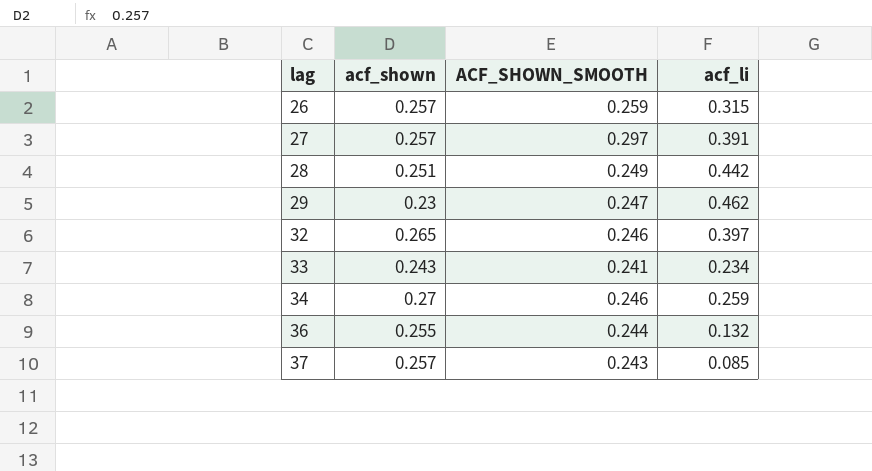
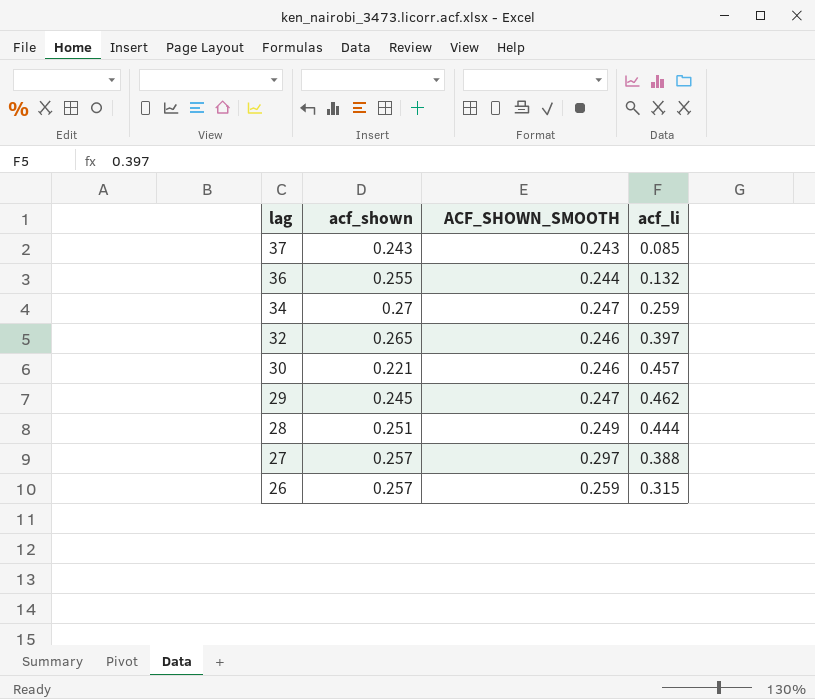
row order: lag ascending -> lag descending
row 33: 0.243 | 0.241 | 0.234 -> none
37 | acf_shown: 0.257 -> 0.243
34 | ACF_SHOWN_SMOOTH: 0.246 -> 0.247
row 30: none -> 0.221 | 0.246 | 0.457
29 | acf_shown: 0.23 -> 0.245
28 | acf_li: 0.442 -> 0.444
27 | acf_li: 0.391 -> 0.388

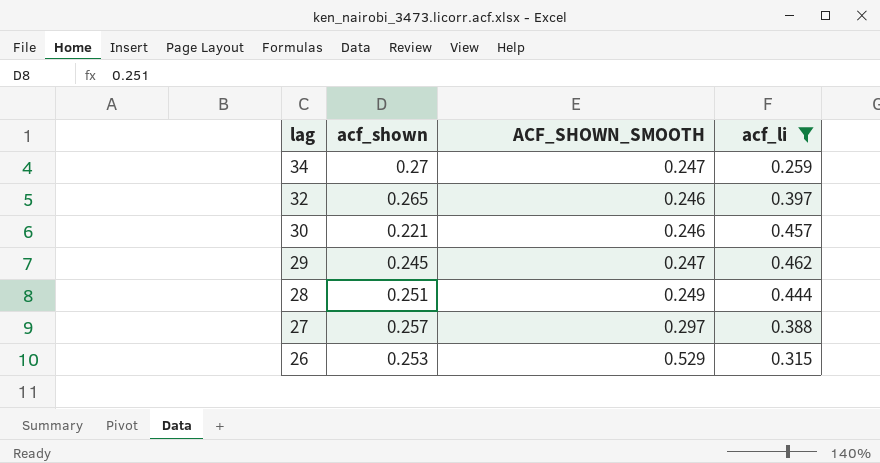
filter: none -> acf_li >= 0.259
26 | acf_shown: 0.257 -> 0.253
26 | ACF_SHOWN_SMOOTH: 0.259 -> 0.529

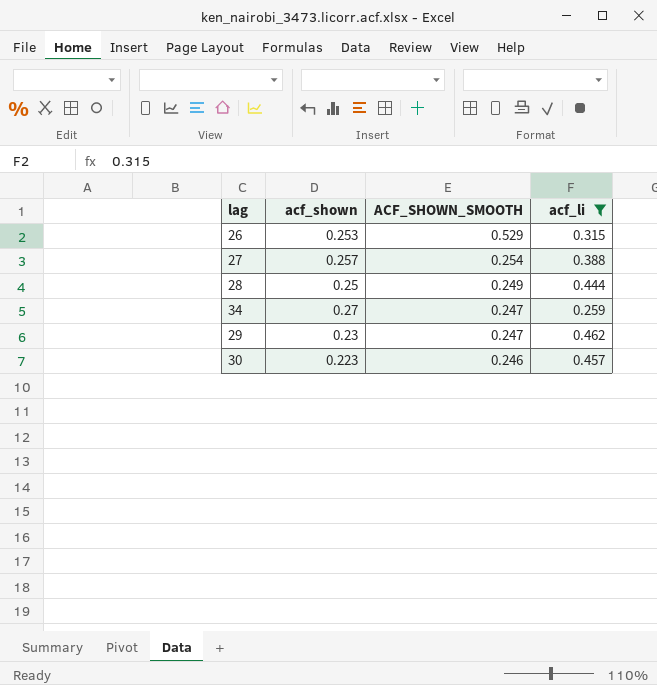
row order: lag descending -> ACF_SHOWN_SMOOTH descending
row 32: 0.265 | 0.246 | 0.397 -> none
27 | ACF_SHOWN_SMOOTH: 0.297 -> 0.254
28 | acf_shown: 0.251 -> 0.25
29 | acf_shown: 0.245 -> 0.23
30 | acf_shown: 0.221 -> 0.223

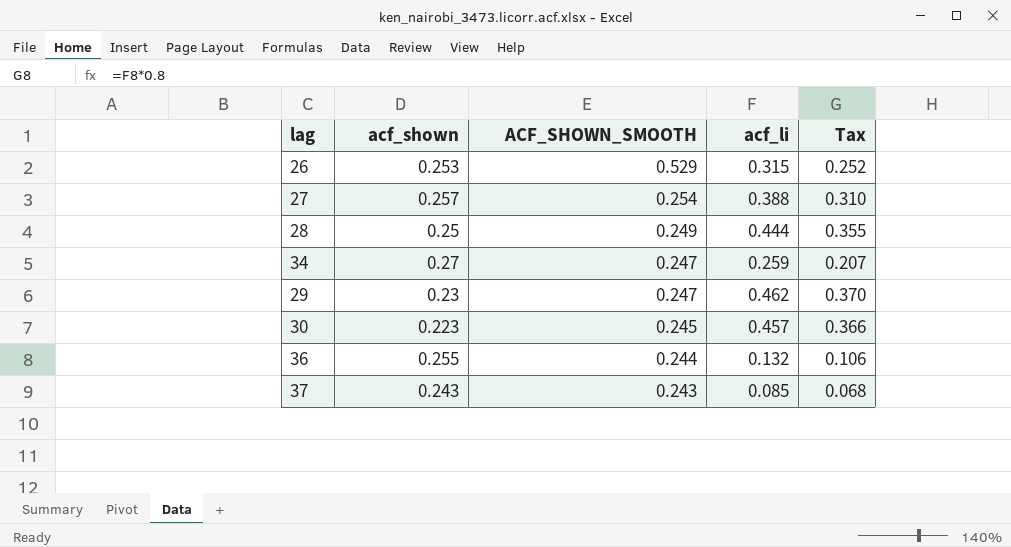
filter: acf_li >= 0.259 -> none
column Tax | formula: none -> [acf_li] * 0.8
30 | ACF_SHOWN_SMOOTH: 0.246 -> 0.245

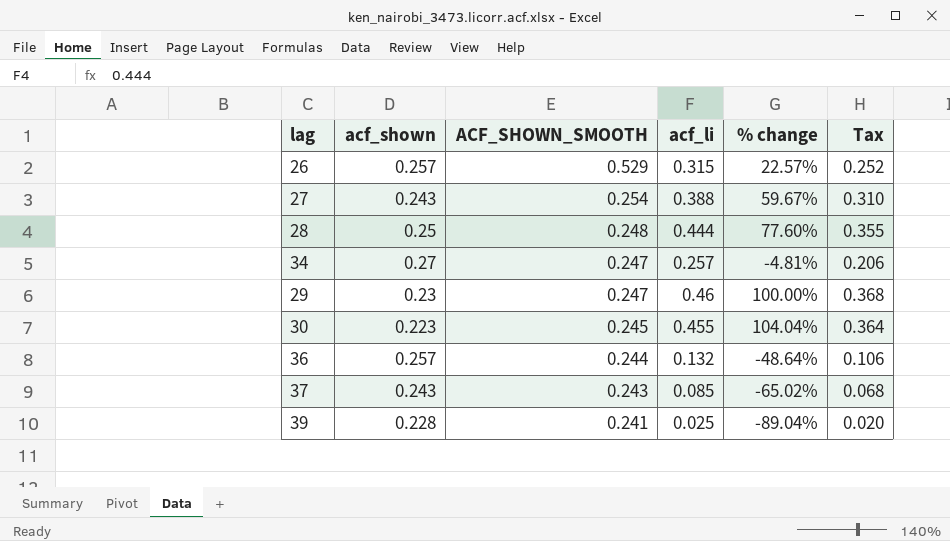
column % change | formula: none -> ([acf_li] - [acf_shown]) / [acf_shown]
26 | acf_shown: 0.253 -> 0.257
27 | acf_shown: 0.257 -> 0.243
28 | ACF_SHOWN_SMOOTH: 0.249 -> 0.248
34 | acf_li: 0.259 -> 0.257
34 | Tax: 0.207 -> 0.206
29 | acf_li: 0.462 -> 0.46
29 | Tax: 0.370 -> 0.368
30 | acf_li: 0.457 -> 0.455
30 | Tax: 0.366 -> 0.364
36 | acf_shown: 0.255 -> 0.257
row 39: none -> 0.228 | 0.241 | 0.025 | -89.04% | 0.020

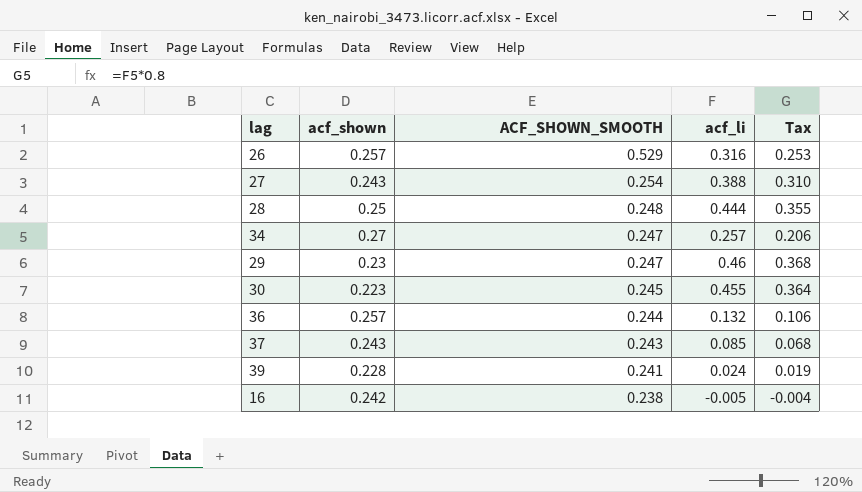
column % change | formula: ([acf_li] - [acf_shown]) / [acf_shown] -> none
26 | acf_li: 0.315 -> 0.316
26 | Tax: 0.252 -> 0.253
39 | acf_li: 0.025 -> 0.024
39 | Tax: 0.020 -> 0.019
row 16: none -> 0.242 | 0.238 | -0.005 | -0.004

